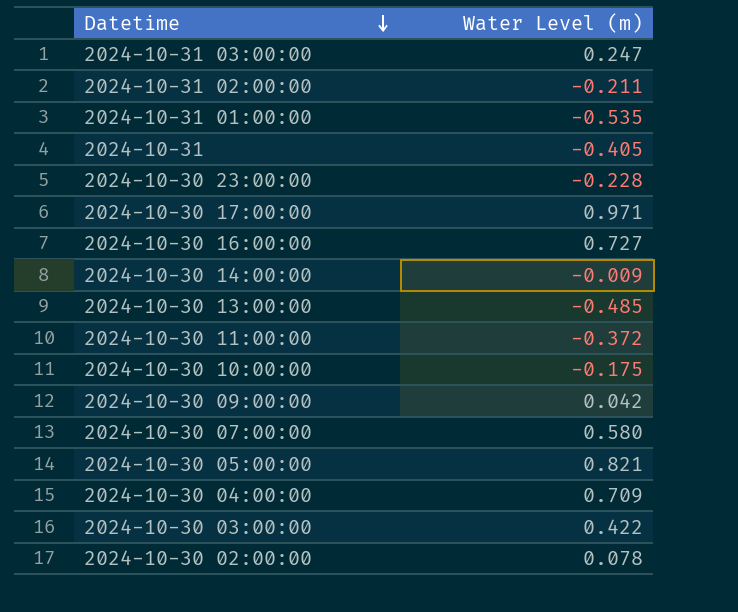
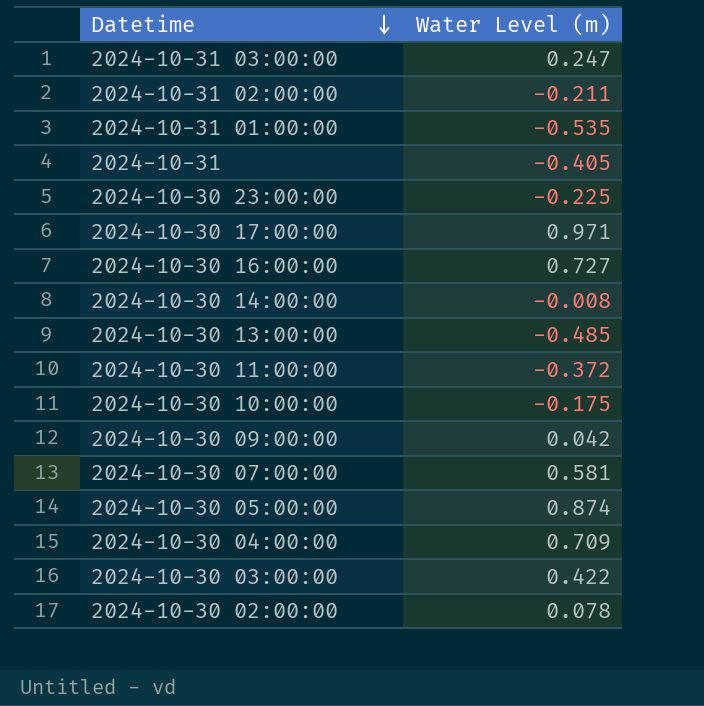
2024-10-30 23:00:00 | Water Level (m): -0.228 -> -0.225
2024-10-30 14:00:00 | Water Level (m): -0.009 -> -0.008
2024-10-30 07:00:00 | Water Level (m): 0.580 -> 0.581
2024-10-30 05:00:00 | Water Level (m): 0.821 -> 0.874

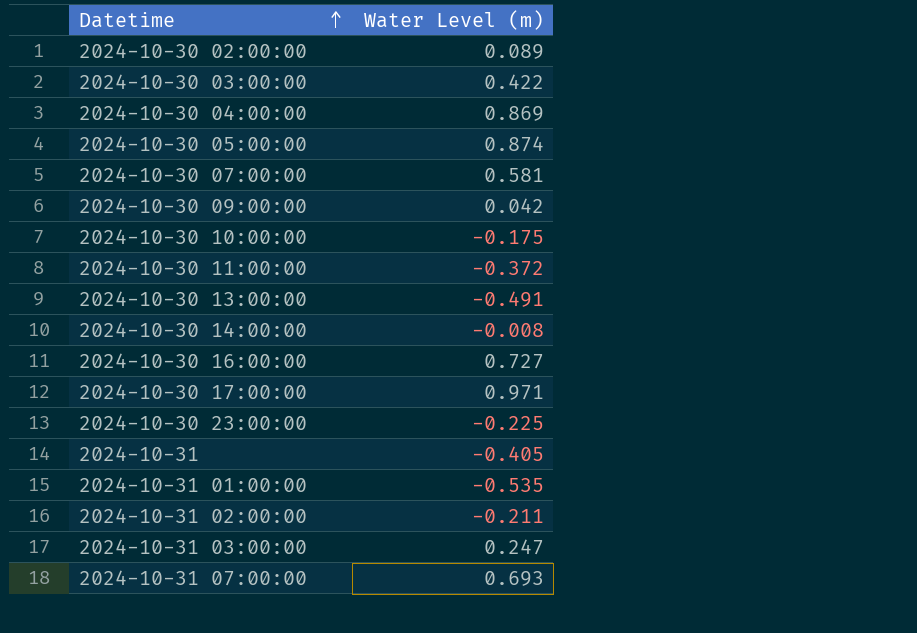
row order: Datetime descending -> Datetime ascending
2024-10-30 02:00:00 | Water Level (m): 0.078 -> 0.089
2024-10-30 04:00:00 | Water Level (m): 0.709 -> 0.869
2024-10-30 13:00:00 | Water Level (m): -0.485 -> -0.491
row 2024-10-31 07:00:00: none -> 0.693

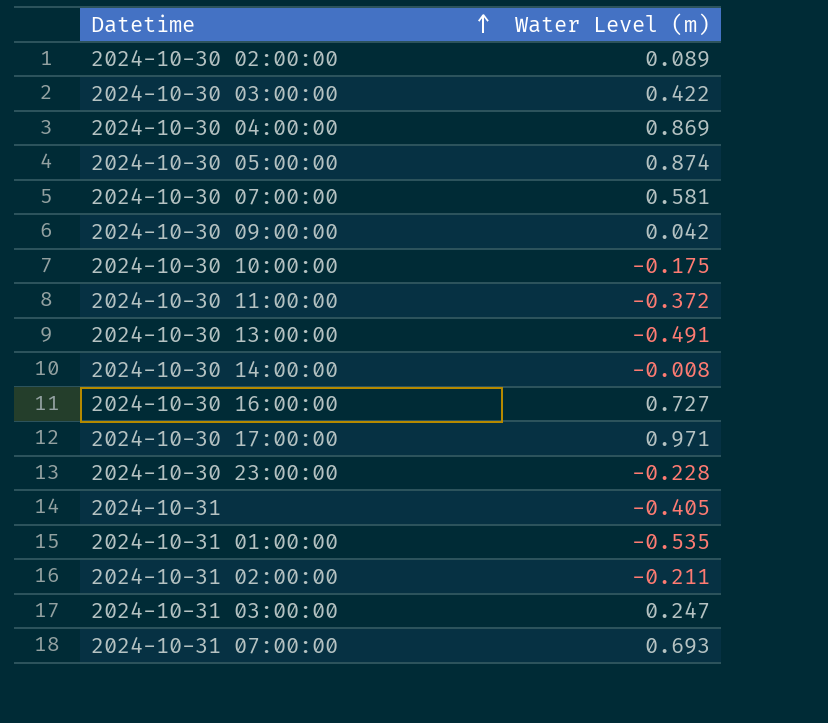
2024-10-30 23:00:00 | Water Level (m): -0.225 -> -0.228

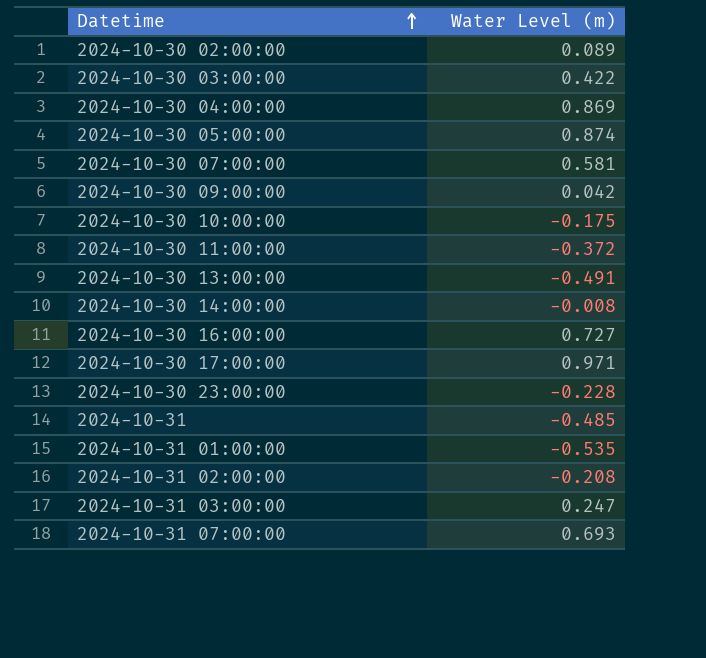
2024-10-31 | Water Level (m): -0.405 -> -0.485
2024-10-31 02:00:00 | Water Level (m): -0.211 -> -0.208

